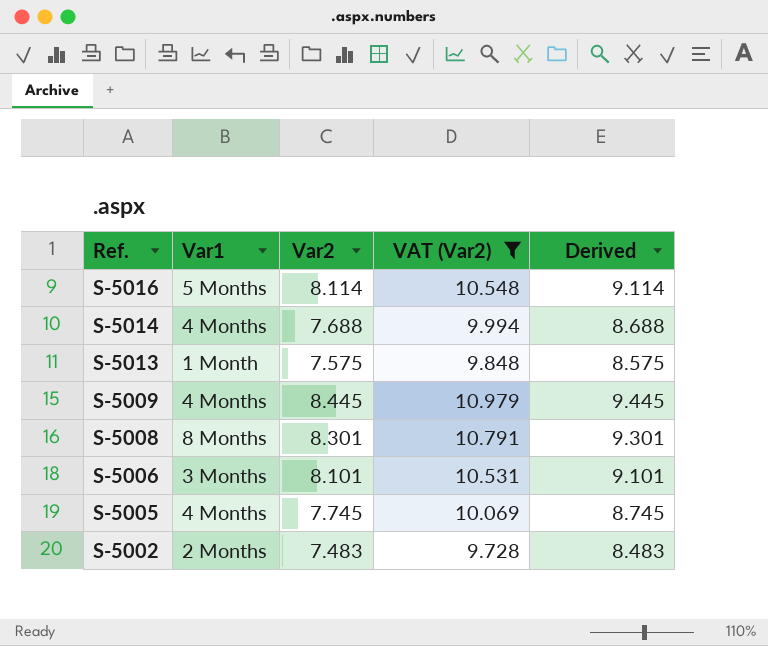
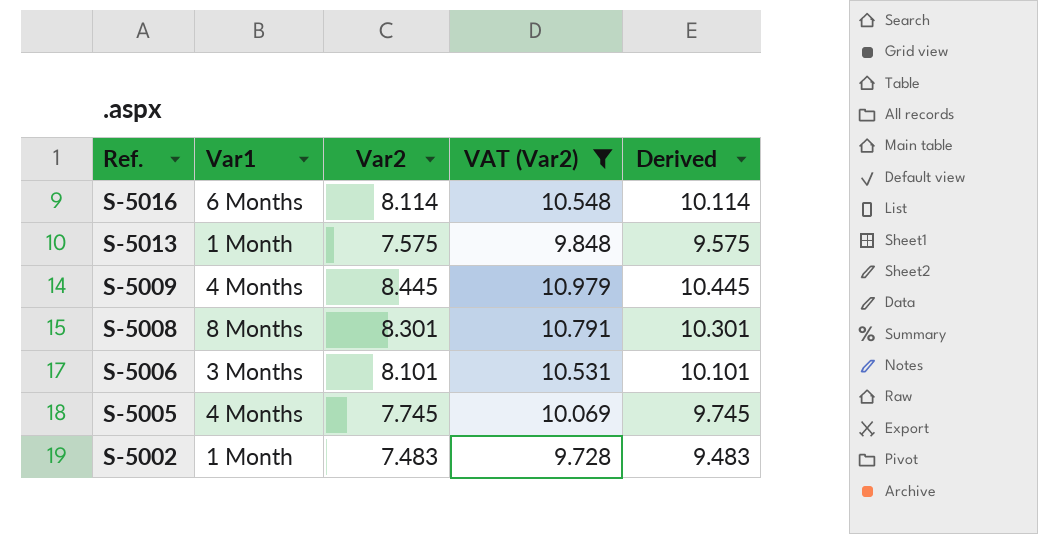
column Derived | formula: [Var2] + 1 -> [Var2] + 2
row S-5014: 4 Months | 7.688 | 9.994 | 8.688 -> none
S-5016 | Var1: 5 Months -> 6 Months
S-5002 | Var1: 2 Months -> 1 Month

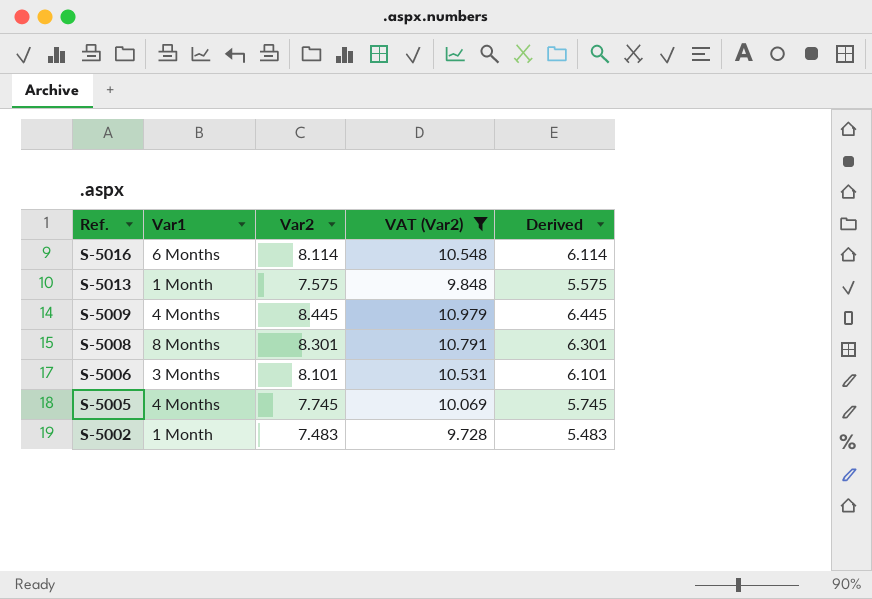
column Derived | formula: [Var2] + 2 -> [Var2] - 2

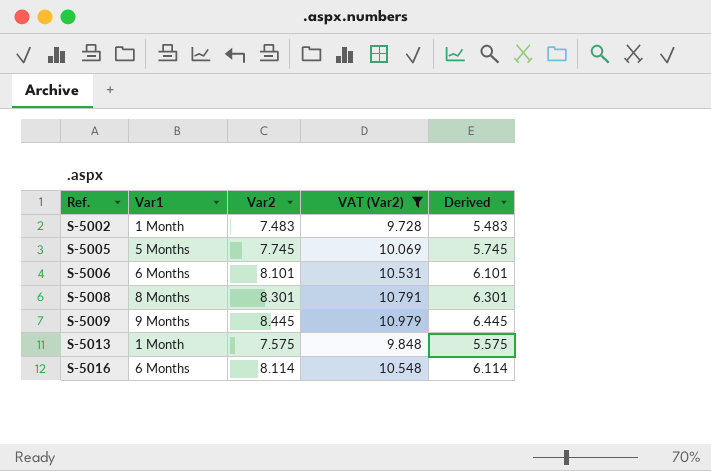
row order: Ref. descending -> Ref. ascending
S-5005 | Var1: 4 Months -> 5 Months
S-5006 | Var1: 3 Months -> 6 Months
S-5009 | Var1: 4 Months -> 9 Months

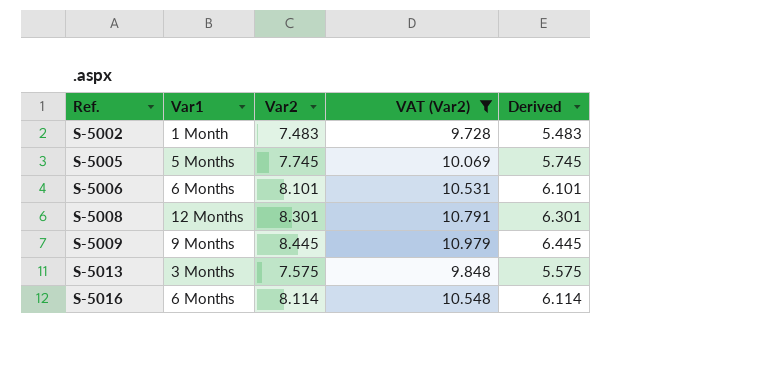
S-5008 | Var1: 8 Months -> 12 Months
S-5013 | Var1: 1 Month -> 3 Months

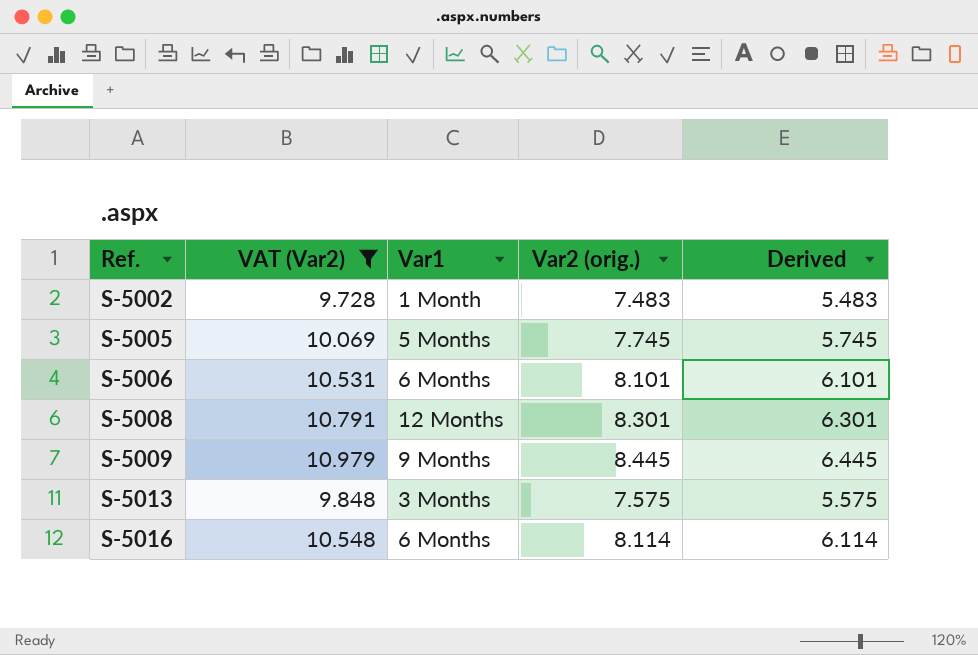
column VAT (Var2) | position: 4 -> 2
column name: Var2 -> Var2 (orig.)

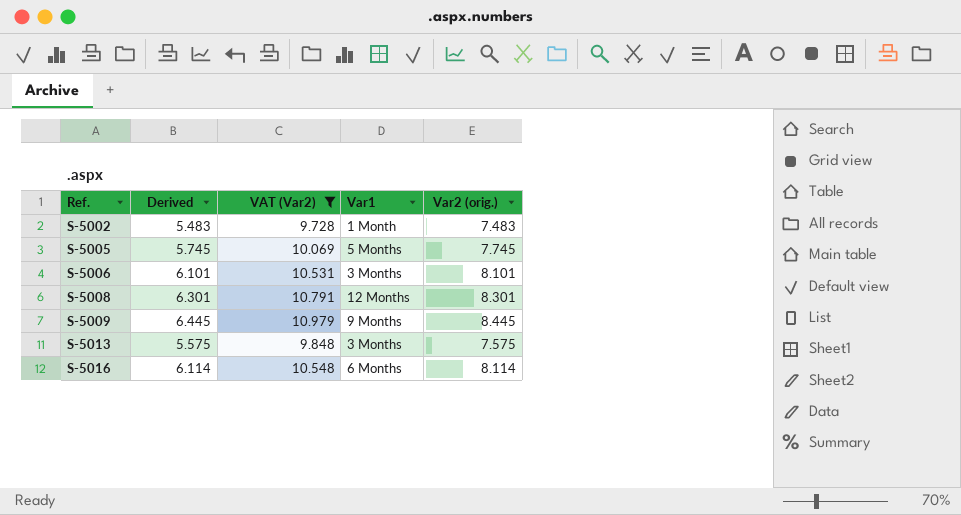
column Derived | position: 5 -> 2
S-5006 | Var1: 6 Months -> 3 Months

